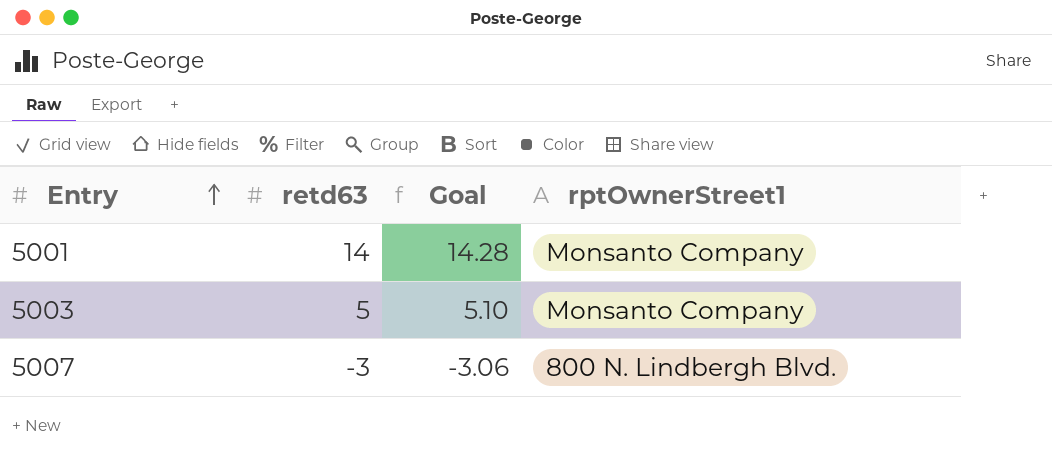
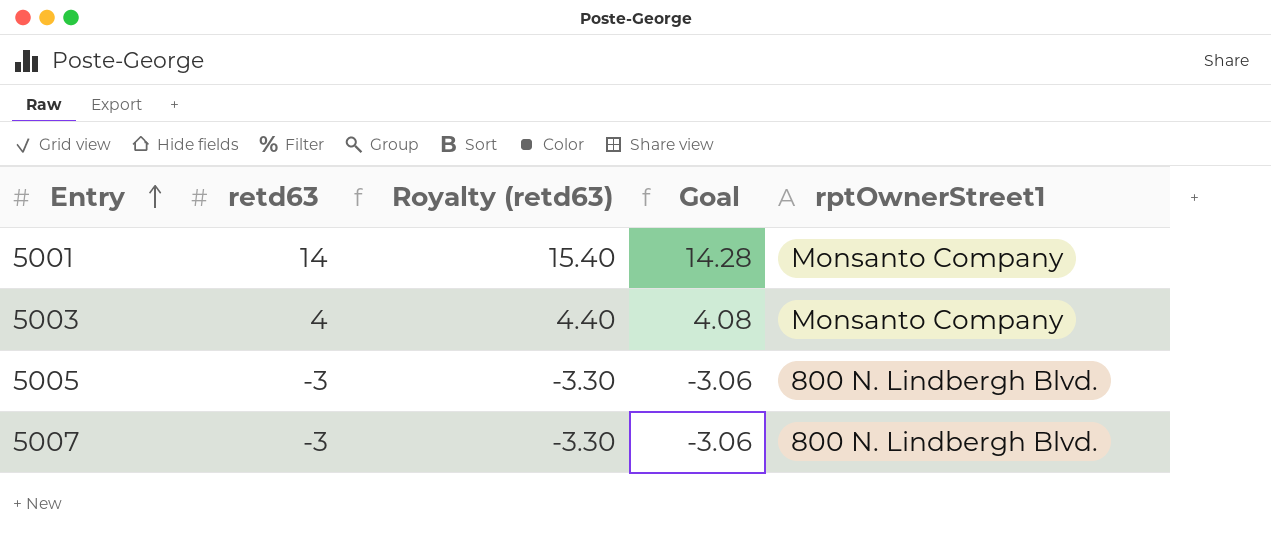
column Royalty (retd63) | formula: none -> [retd63] * 1.1
5003 | retd63: 5 -> 4
5003 | Goal: 5.10 -> 4.08
row 5005: none -> -3 | -3.30 | -3.06 | 800 N. Lindbergh Blvd.

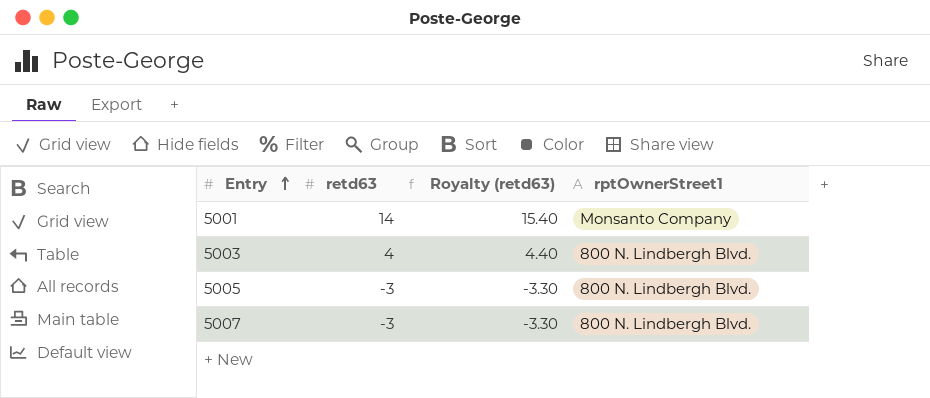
column Goal | formula: [retd63] * 1.02 -> none
5003 | rptOwnerStreet1: Monsanto Company -> 800 N. Lindbergh Blvd.

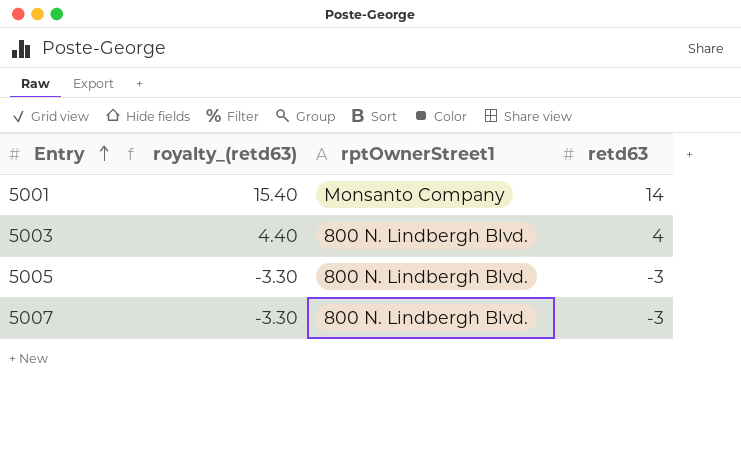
column name: Royalty (retd63) -> royalty_(retd63)
column retd63 | position: 2 -> 4

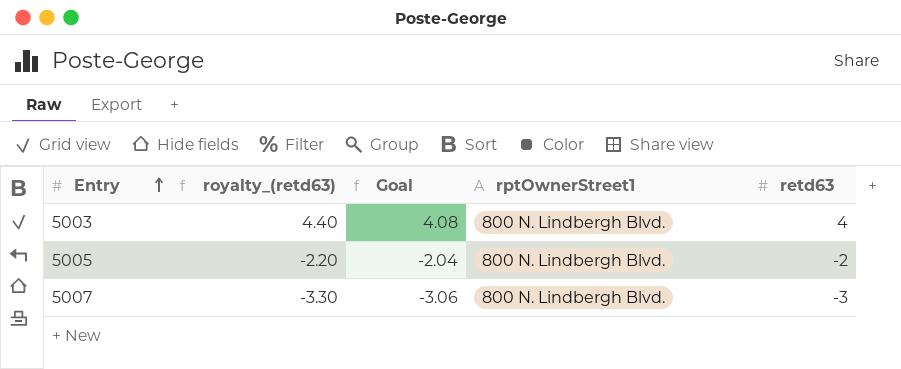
column Goal | formula: none -> [retd63] * 1.02
row 5001: 15.40 | Monsanto Company | 14 -> none
5005 | royalty_(retd63): -3.30 -> -2.20
5005 | retd63: -3 -> -2

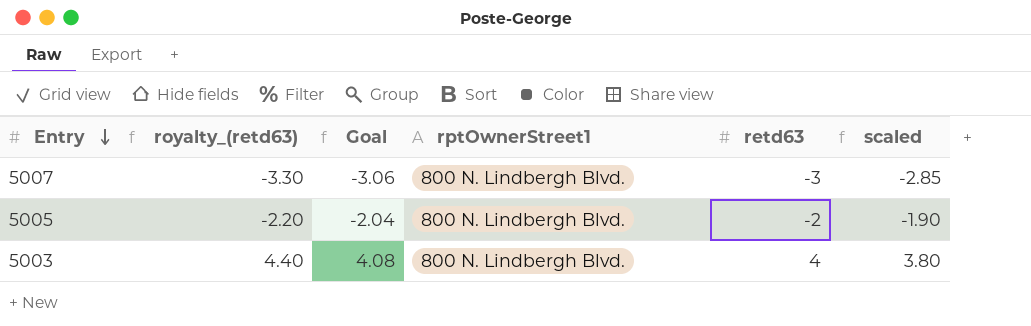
row order: Entry ascending -> Entry descending
column scaled | formula: none -> [retd63] * 0.95

